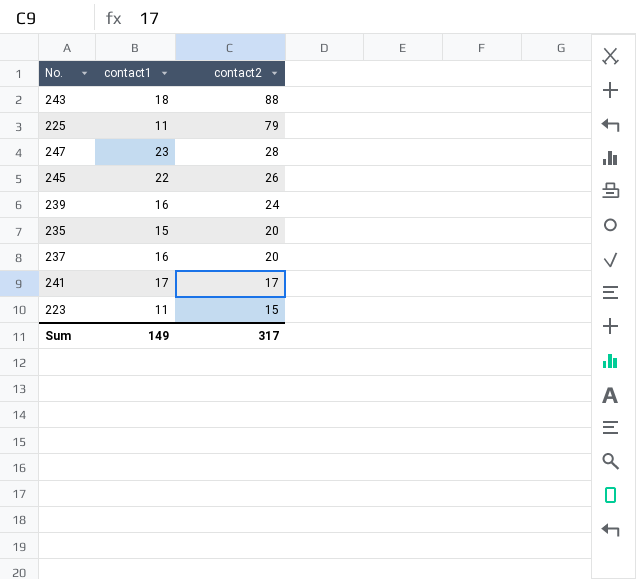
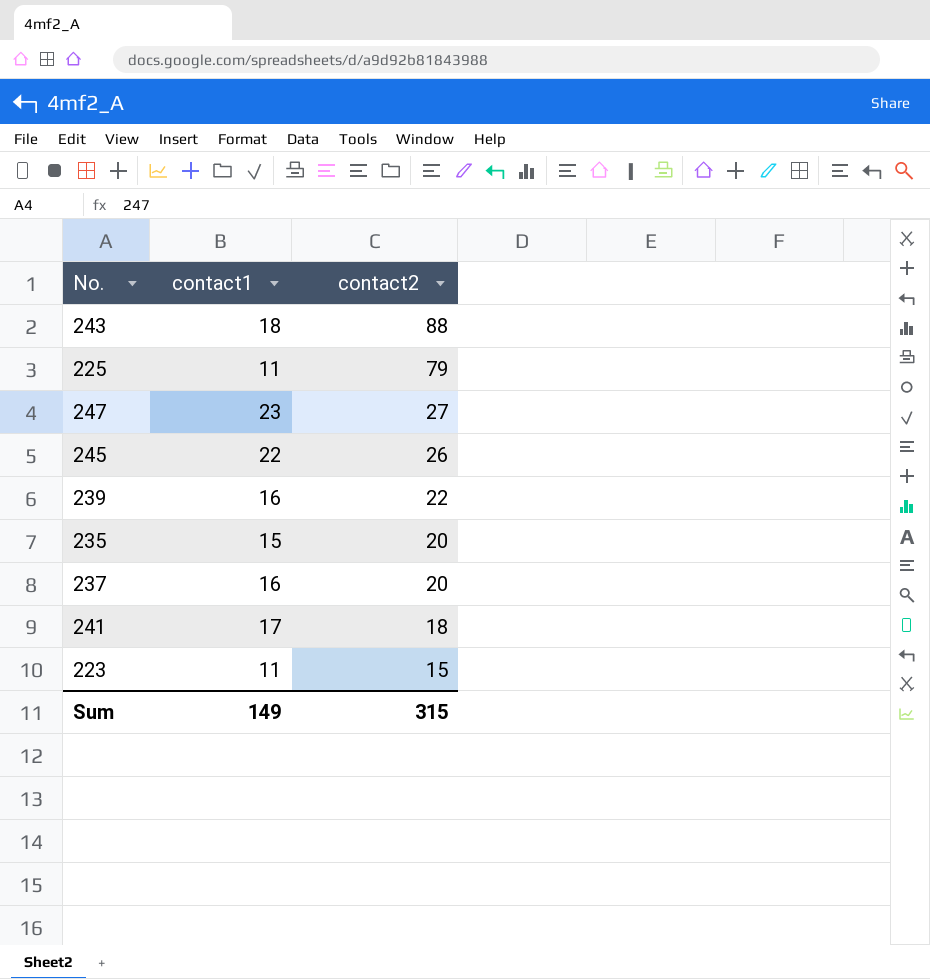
247 | contact2: 28 -> 27
239 | contact2: 24 -> 22
241 | contact2: 17 -> 18
Sum | contact2: 317 -> 315

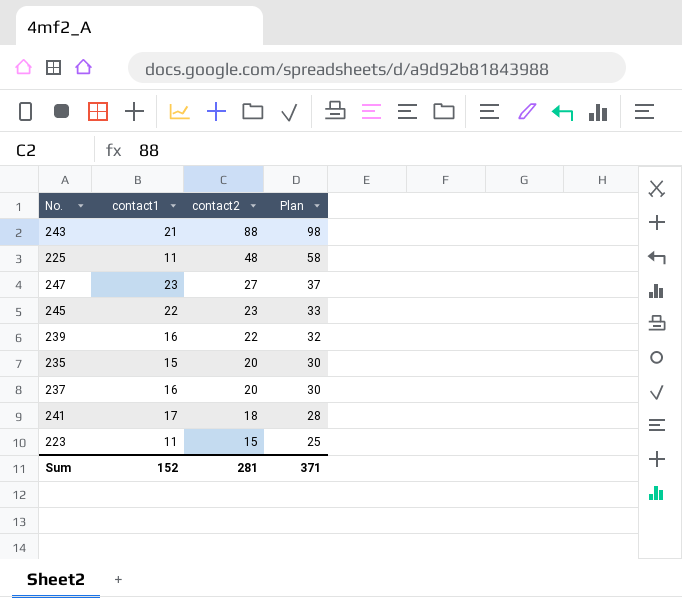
column Plan | formula: none -> [contact2] + 10
243 | contact1: 18 -> 21
225 | contact2: 79 -> 48
245 | contact2: 26 -> 23
Sum | contact1: 149 -> 152
Sum | contact2: 315 -> 281

